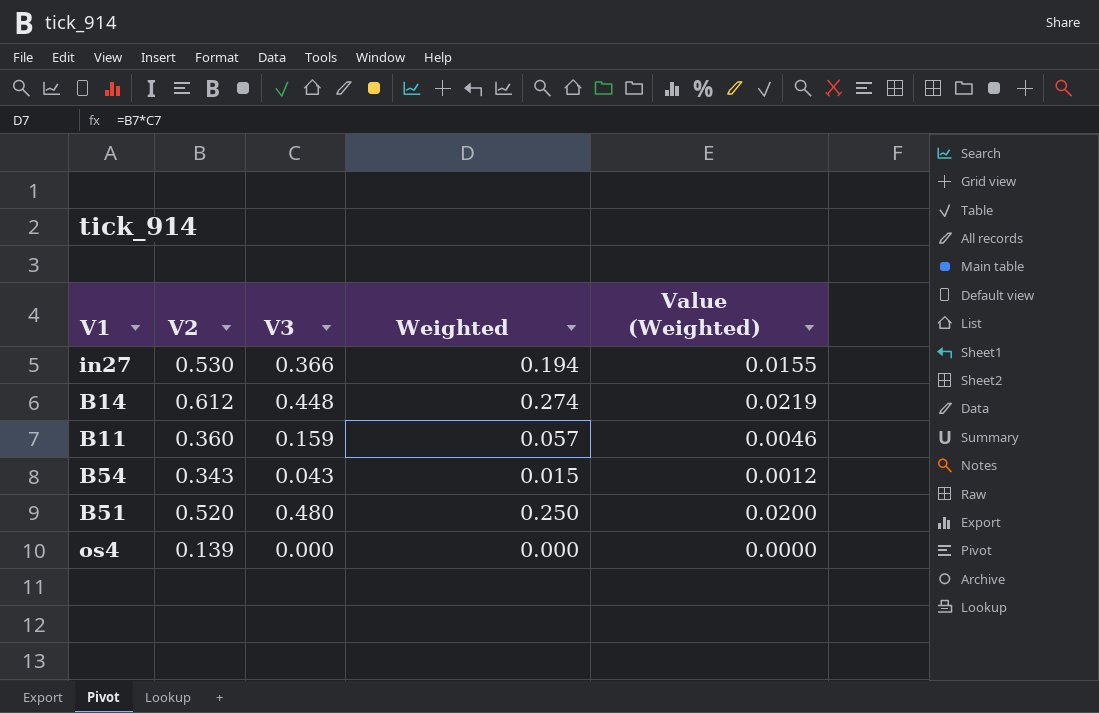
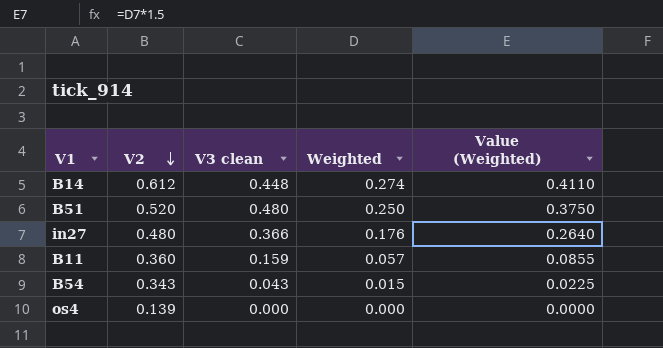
row order: none -> V2 descending
column name: V3 -> V3 clean
column Value (Weighted) | formula: [Weighted] * 0.08 -> [Weighted] * 1.5
in27 | V2: 0.530 -> 0.480
in27 | Weighted: 0.194 -> 0.176

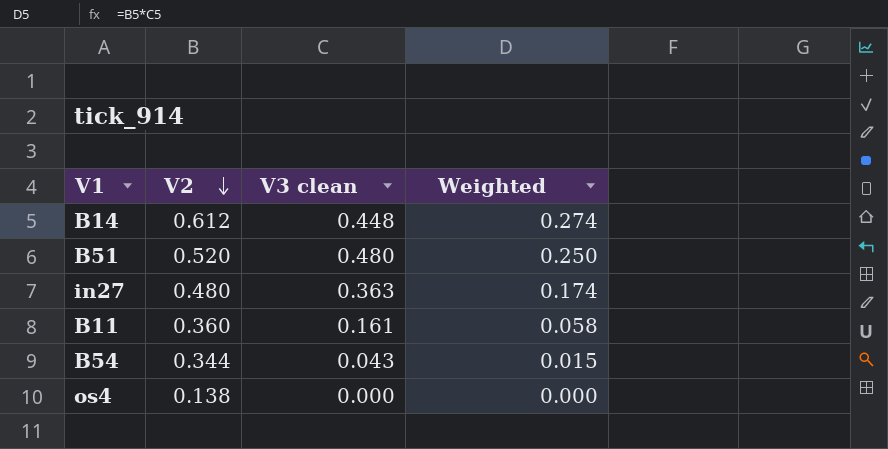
column Value (Weighted) | formula: [Weighted] * 1.5 -> none
in27 | V3 clean: 0.366 -> 0.363
in27 | Weighted: 0.176 -> 0.174
B11 | V3 clean: 0.159 -> 0.161
B11 | Weighted: 0.057 -> 0.058
B54 | V2: 0.343 -> 0.344
os4 | V2: 0.139 -> 0.138

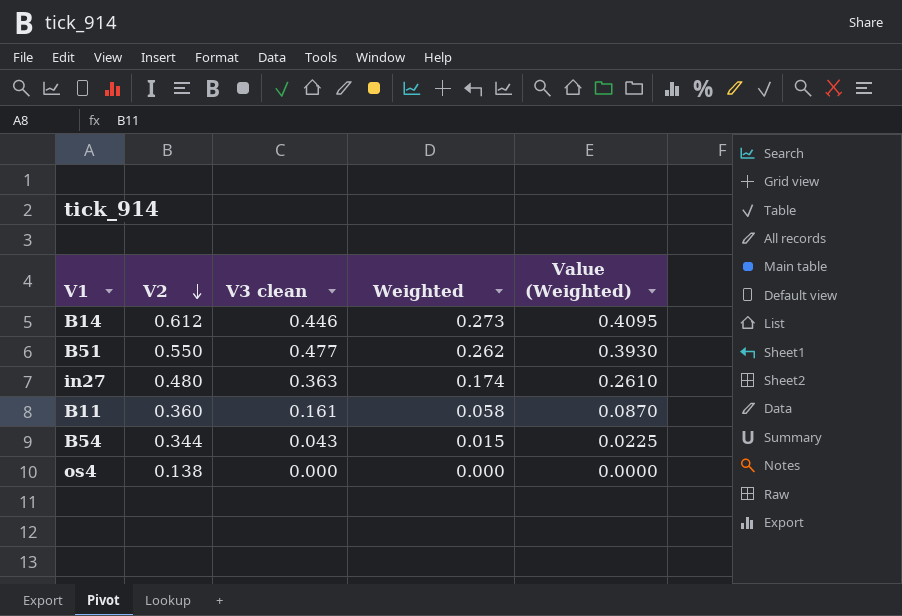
column Value (Weighted) | formula: none -> [Weighted] * 1.5
B14 | V3 clean: 0.448 -> 0.446
B14 | Weighted: 0.274 -> 0.273
B51 | V2: 0.520 -> 0.550
B51 | V3 clean: 0.480 -> 0.477
B51 | Weighted: 0.250 -> 0.262

